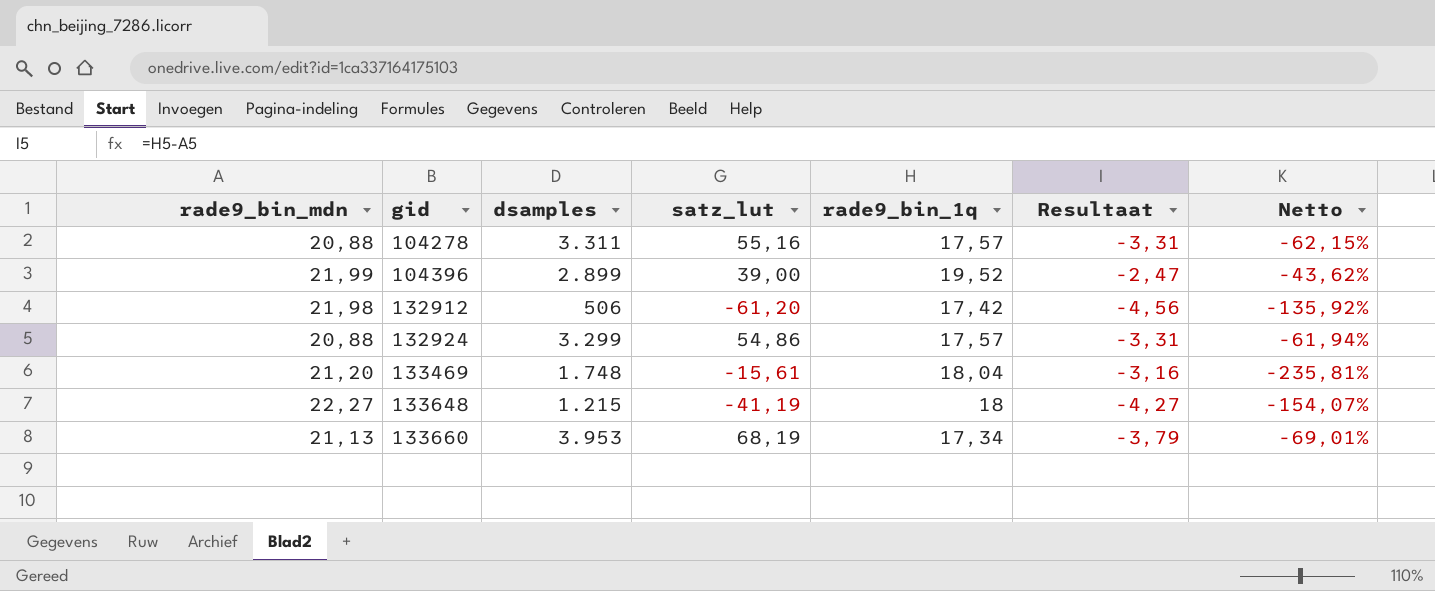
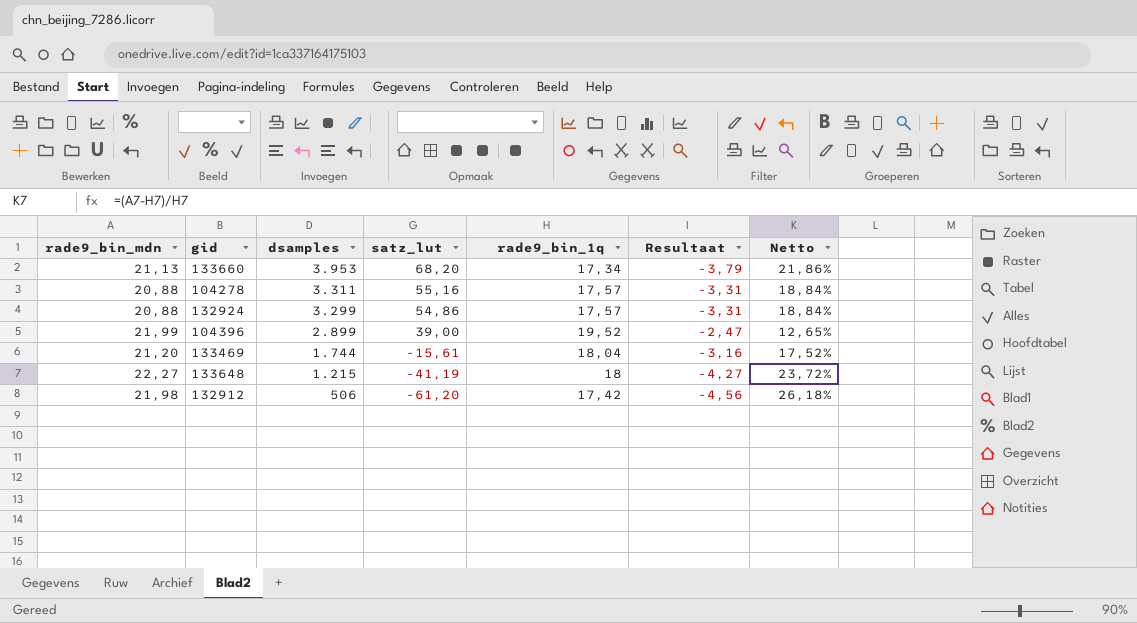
row order: gid ascending -> dsamples descending
column Netto | formula: ([rade9_bin_mdn] - [satz_lut]) / [satz_lut] -> ([rade9_bin_mdn] - [rade9_bin_1q]) / [rade9_bin_1q]
133660 | satz_lut: 68,19 -> 68,20
133469 | dsamples: 1.748 -> 1.744

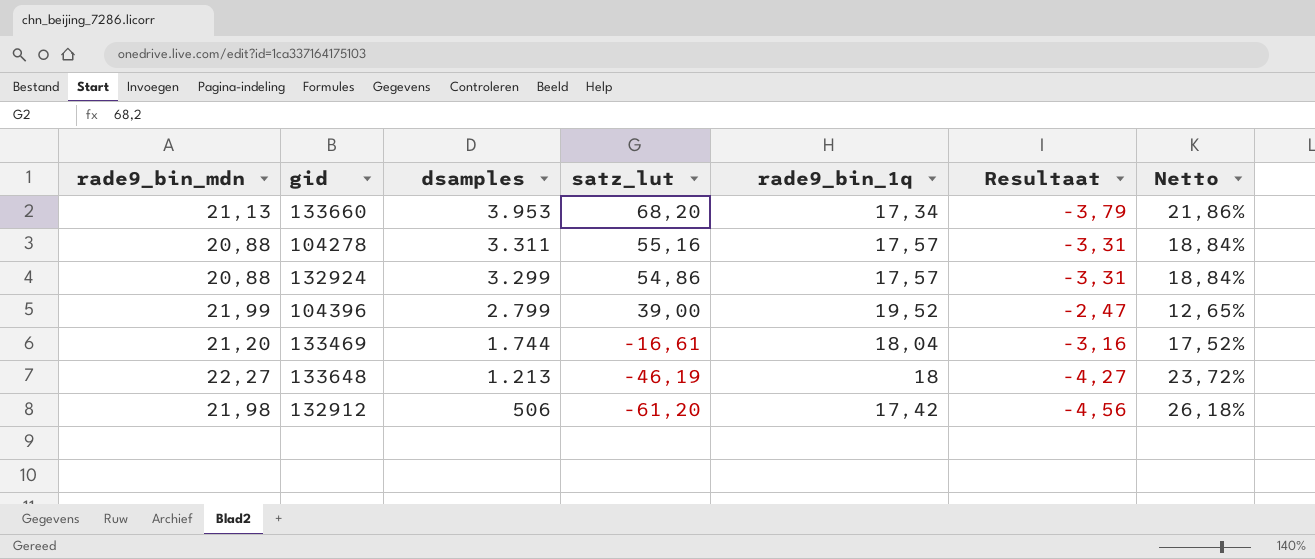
104396 | dsamples: 2.899 -> 2.799
133469 | satz_lut: -15,61 -> -16,61
133648 | dsamples: 1.215 -> 1.213
133648 | satz_lut: -41,19 -> -46,19

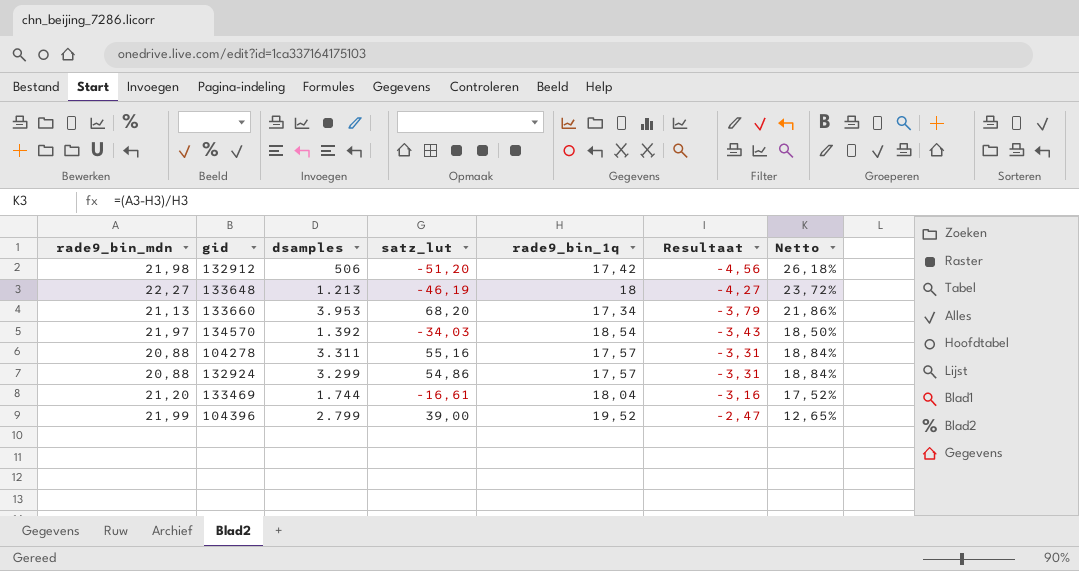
row order: dsamples descending -> Resultaat ascending
132912 | satz_lut: -61,20 -> -51,20
row 134570: none -> 21,97 | 1.392 | -34,03 | 18,54 | -3,43 | 18,50%

